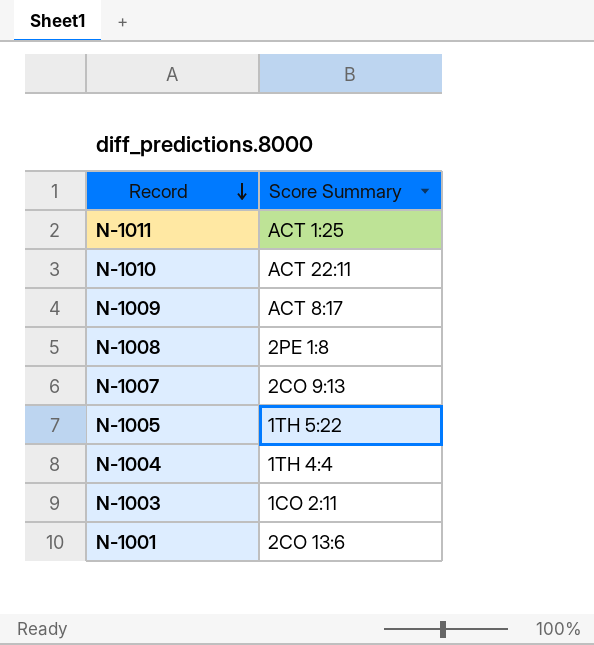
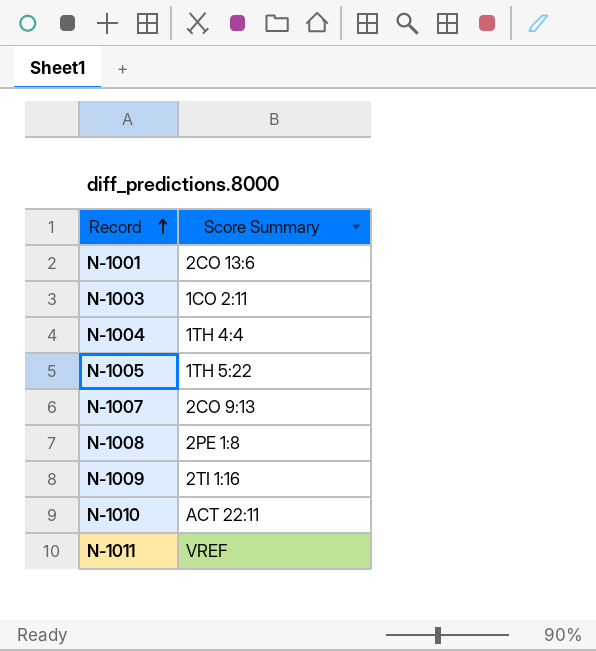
row order: Record descending -> Record ascending
N-1009 | Score Summary: ACT 8:17 -> 2TI 1:16
N-1011 | Score Summary: ACT 1:25 -> VREF

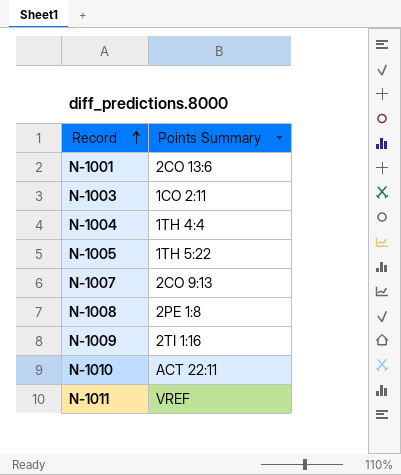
column name: Score Summary -> Points Summary

